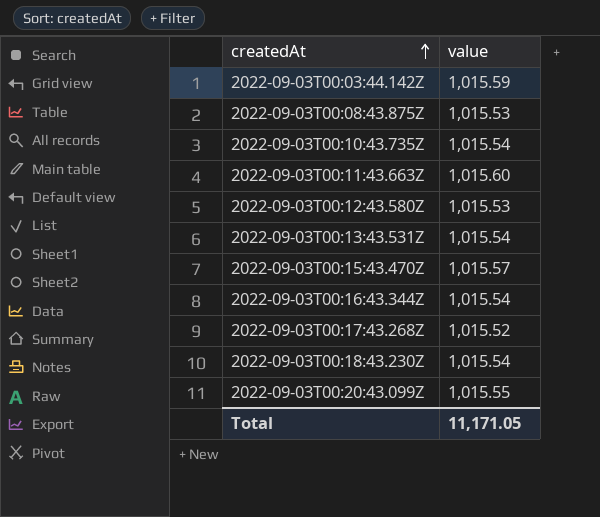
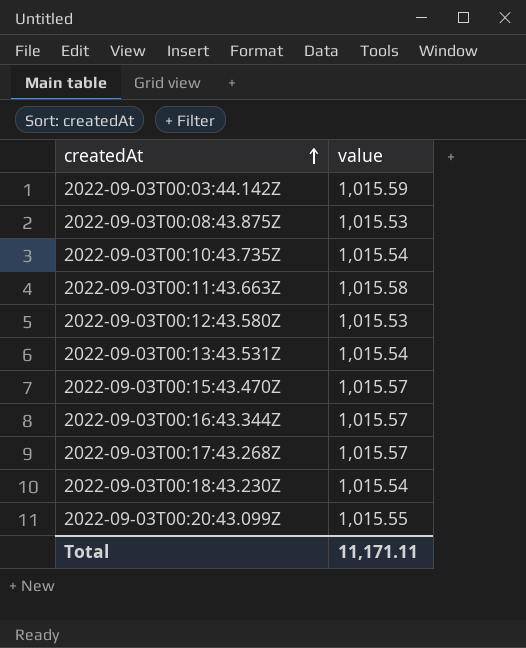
2022-09-03T00:11:43.663Z | value: 1,015.60 -> 1,015.58
2022-09-03T00:16:43.344Z | value: 1,015.54 -> 1,015.57
2022-09-03T00:17:43.268Z | value: 1,015.52 -> 1,015.57
Total | value: 11,171.05 -> 11,171.11

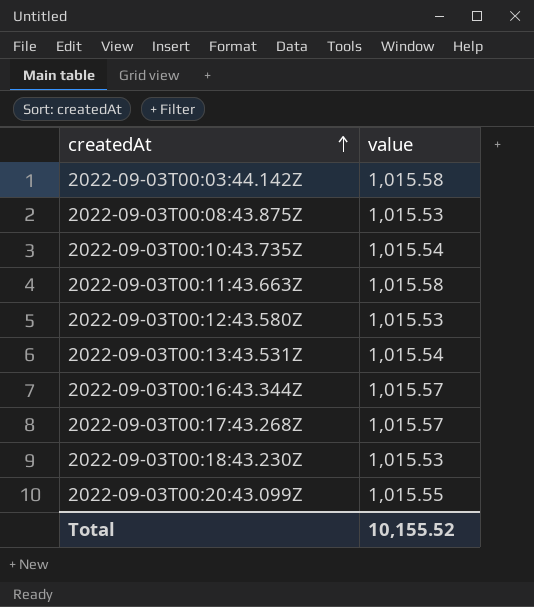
row 2022-09-03T00:15:43.470Z: 1,015.57 -> none
2022-09-03T00:03:44.142Z | value: 1,015.59 -> 1,015.58
2022-09-03T00:18:43.230Z | value: 1,015.54 -> 1,015.53
Total | value: 11,171.11 -> 10,155.52

